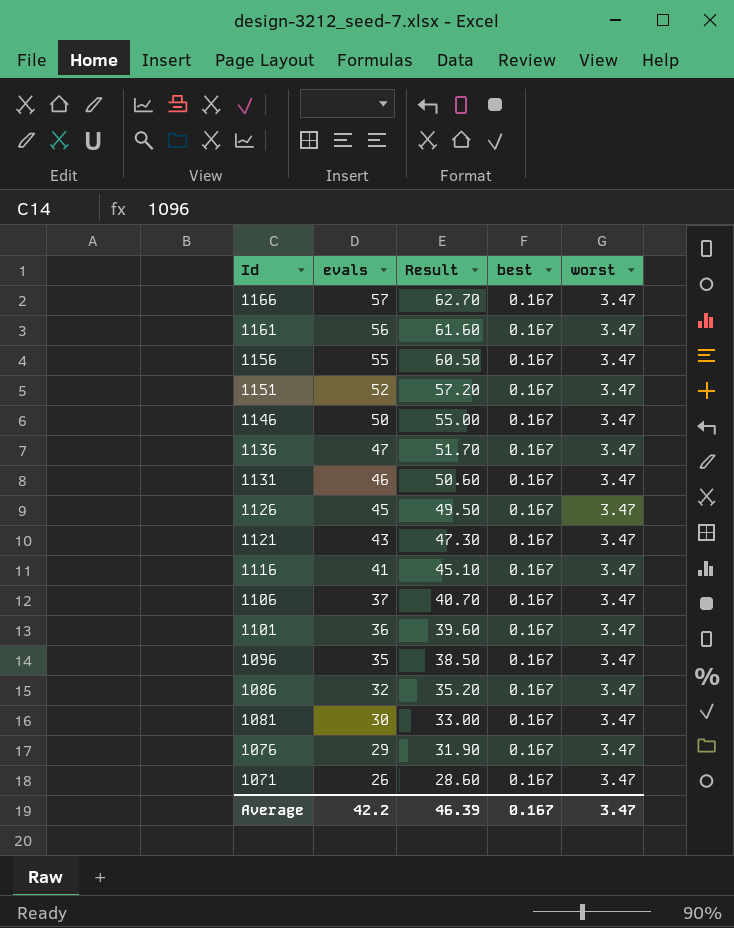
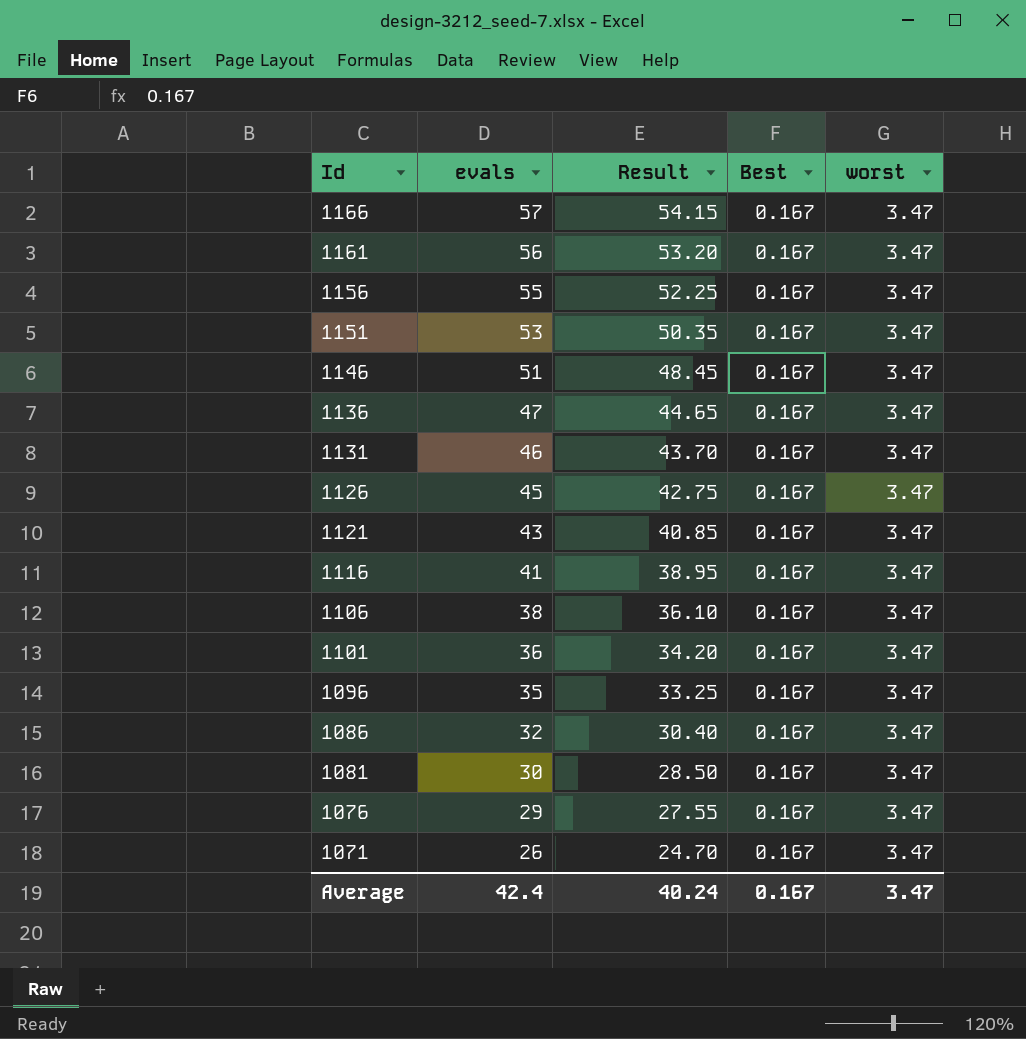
column Result | formula: [evals] * 1.1 -> [evals] * 0.95
column name: best -> Best
1151 | evals: 52 -> 53
1146 | evals: 50 -> 51
1106 | evals: 37 -> 38
Average | evals: 42.2 -> 42.4
Average | Result: 46.39 -> 40.24

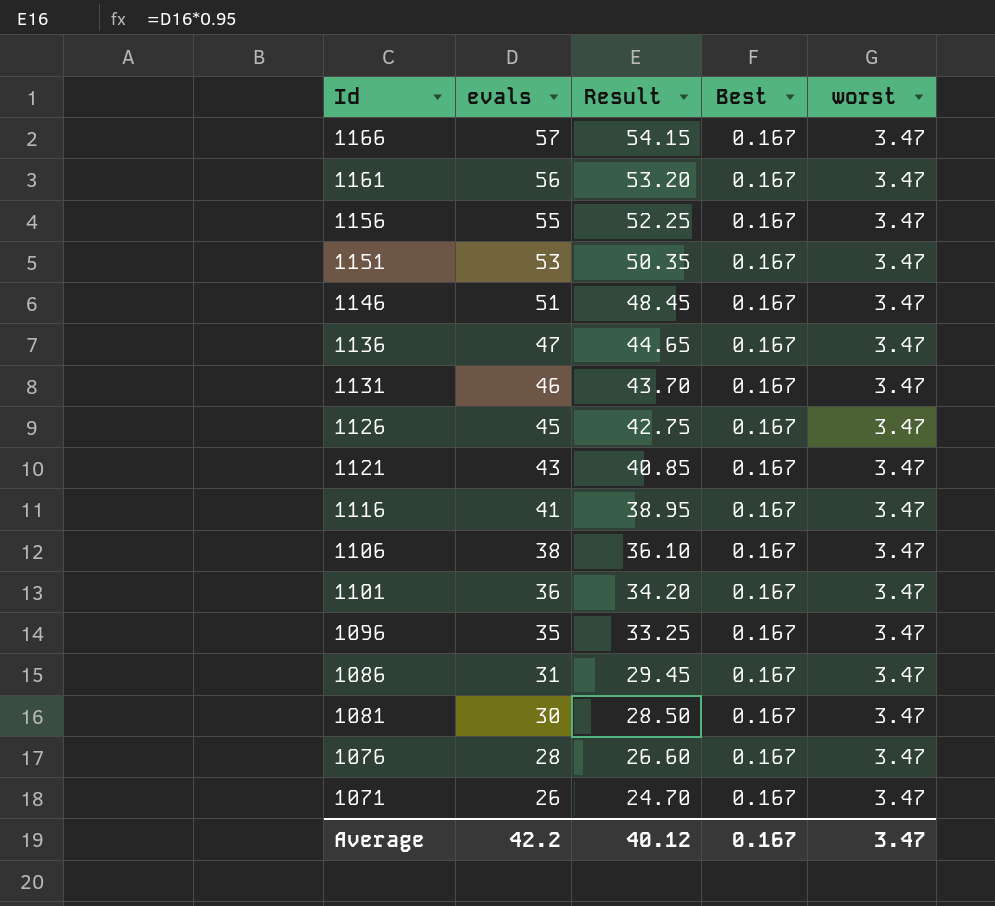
1086 | evals: 32 -> 31
1086 | Result: 30.40 -> 29.45
1076 | evals: 29 -> 28
1076 | Result: 27.55 -> 26.60
Average | evals: 42.4 -> 42.2
Average | Result: 40.24 -> 40.12

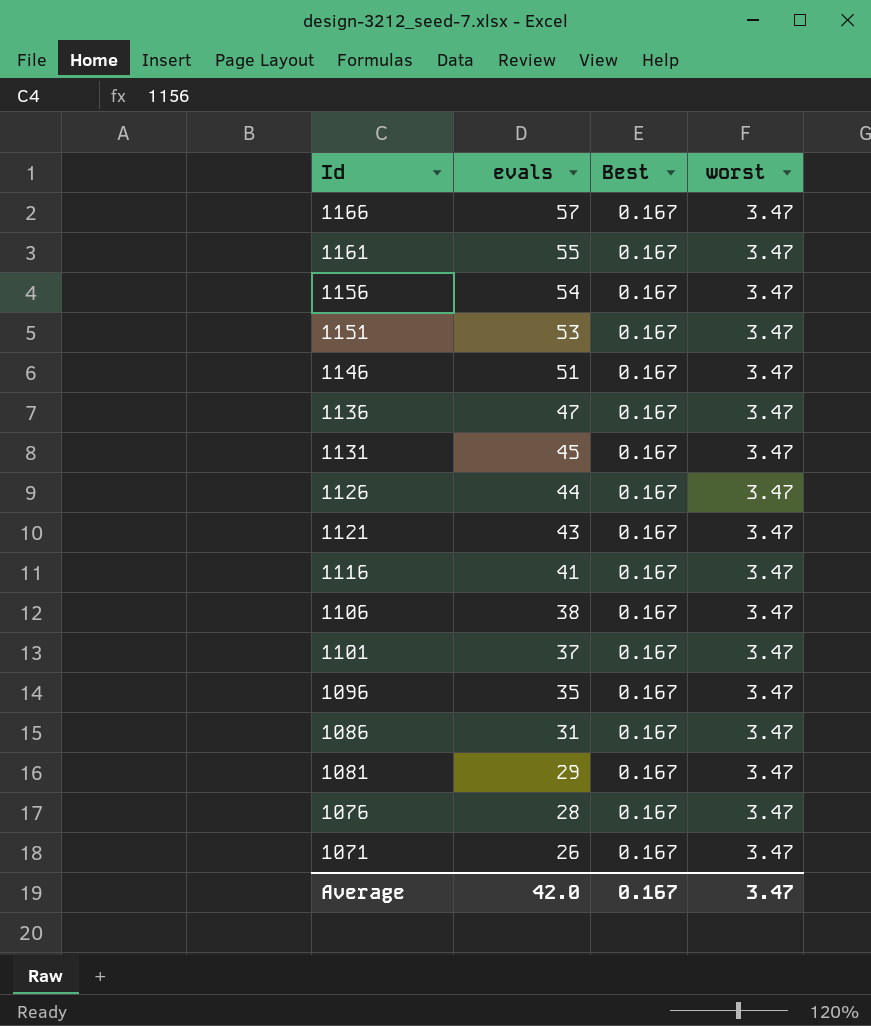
column Result | formula: [evals] * 0.95 -> none
1161 | evals: 56 -> 55
1156 | evals: 55 -> 54
1131 | evals: 46 -> 45
1126 | evals: 45 -> 44
1101 | evals: 36 -> 37
1081 | evals: 30 -> 29
Average | evals: 42.2 -> 42.0

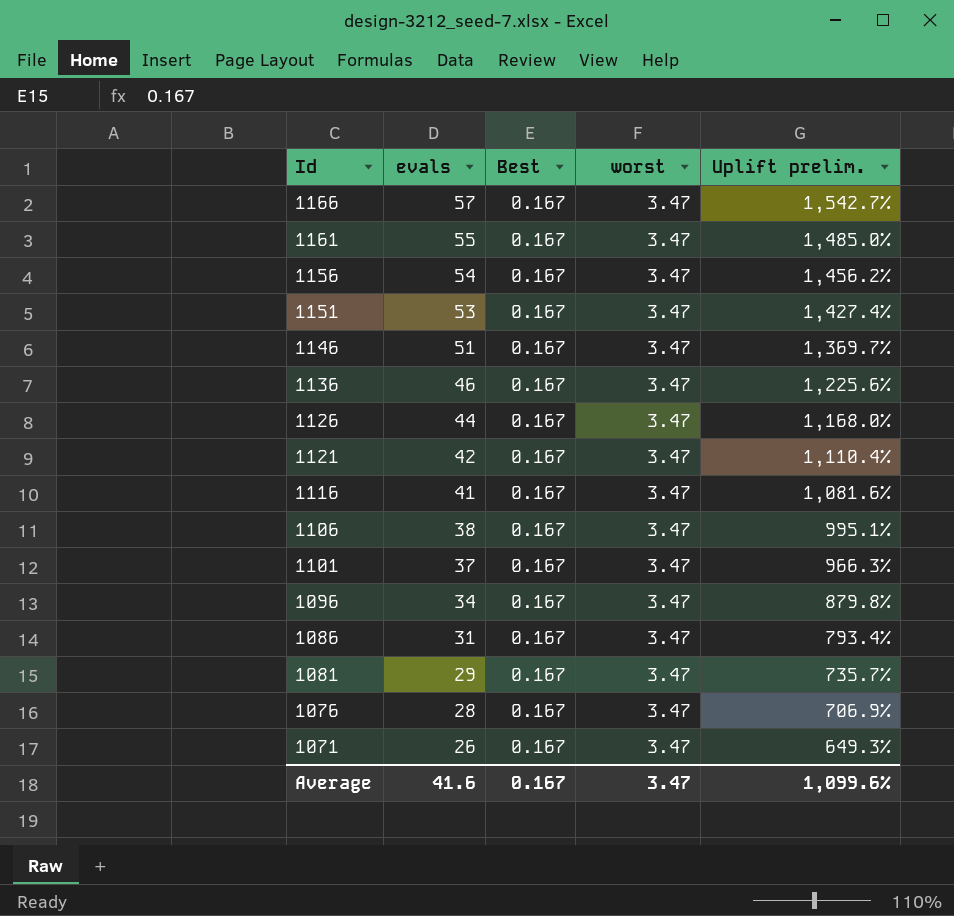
column Uplift prelim. | formula: none -> ([evals] - [worst]) / [worst]
row 1131: 45 | 0.167 | 3.47 -> none
1136 | evals: 47 -> 46
1121 | evals: 43 -> 42
1096 | evals: 35 -> 34
Average | evals: 42.0 -> 41.6

